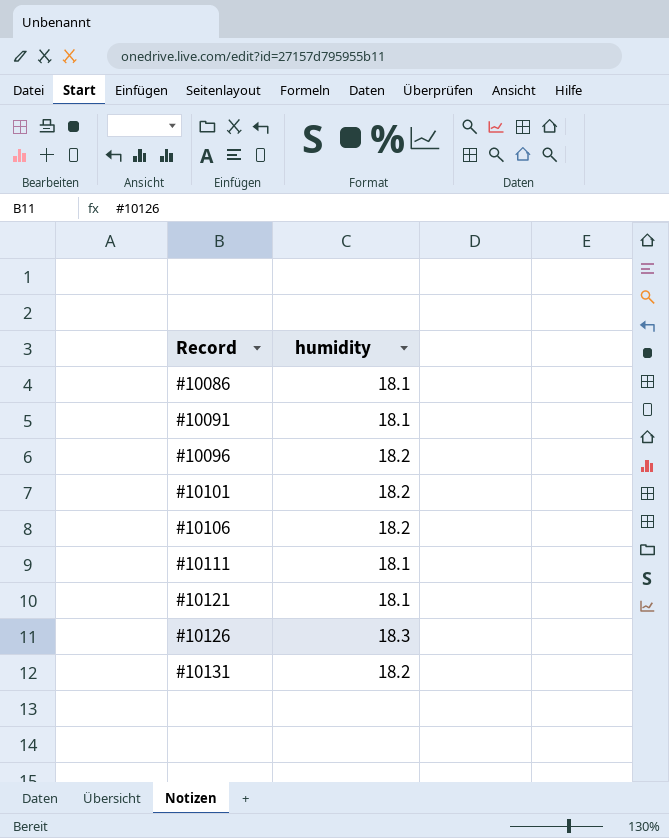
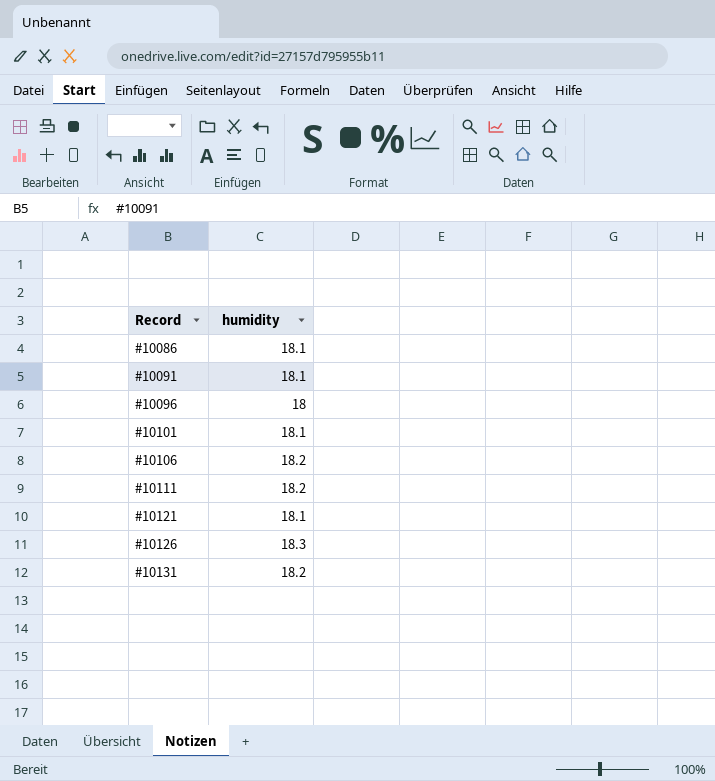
#10096 | humidity: 18.2 -> 18
#10101 | humidity: 18.2 -> 18.1
#10111 | humidity: 18.1 -> 18.2

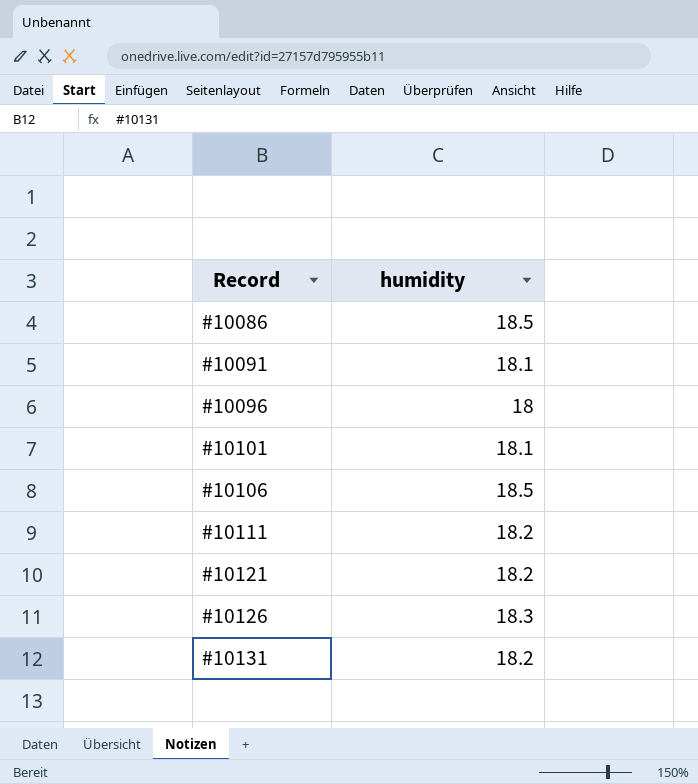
#10086 | humidity: 18.1 -> 18.5
#10106 | humidity: 18.2 -> 18.5
#10121 | humidity: 18.1 -> 18.2

